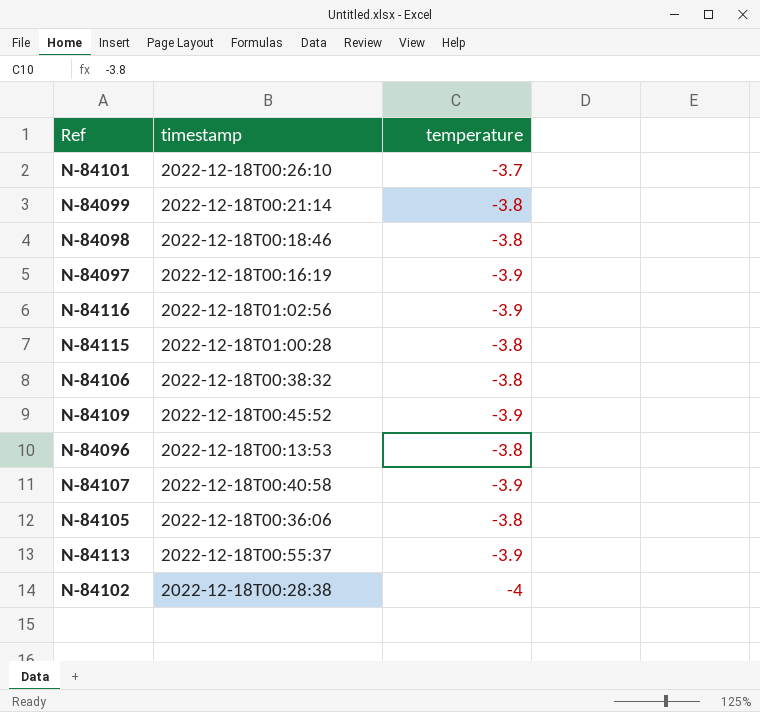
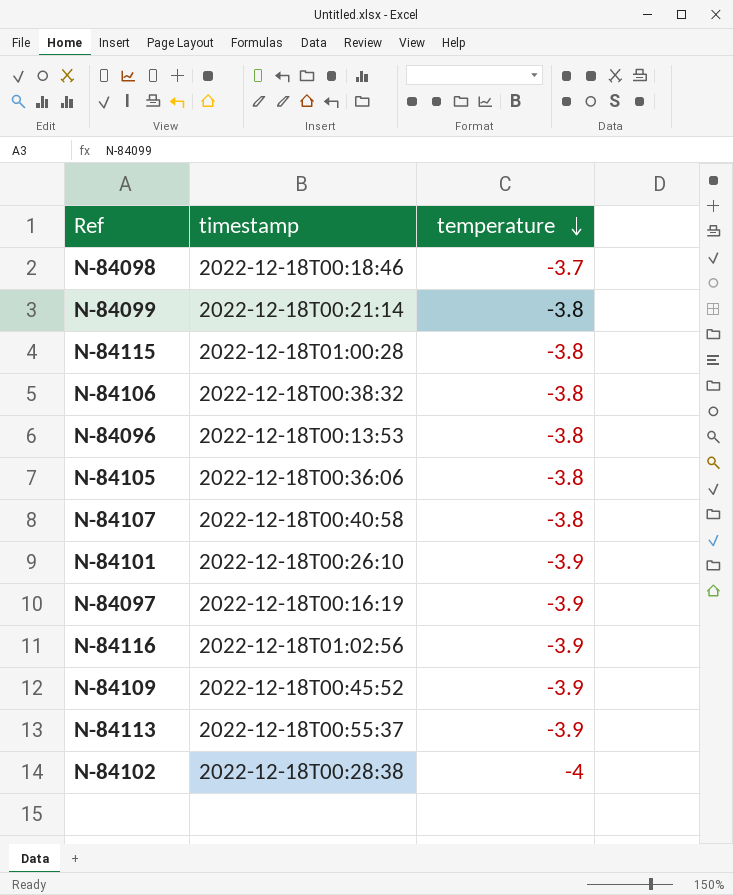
row order: none -> temperature descending
N-84098 | temperature: -3.8 -> -3.7
N-84107 | temperature: -3.9 -> -3.8
N-84101 | temperature: -3.7 -> -3.9

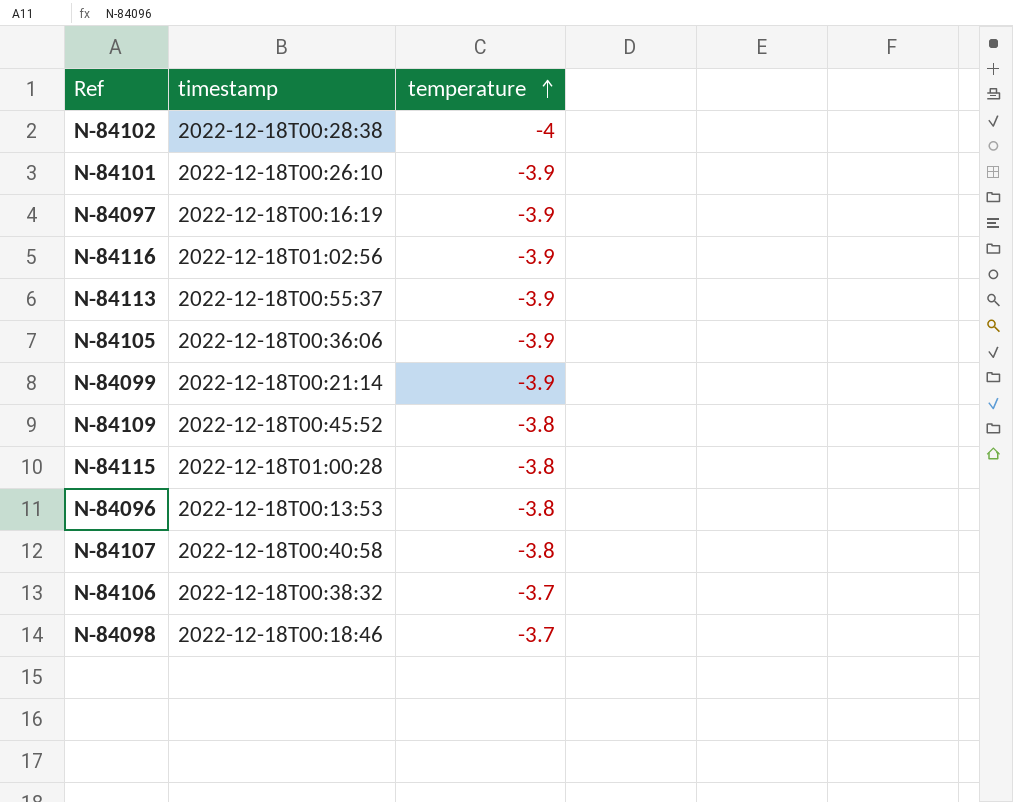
row order: temperature descending -> temperature ascending
N-84105 | temperature: -3.8 -> -3.9
N-84099 | temperature: -3.8 -> -3.9
N-84109 | temperature: -3.9 -> -3.8
N-84106 | temperature: -3.8 -> -3.7

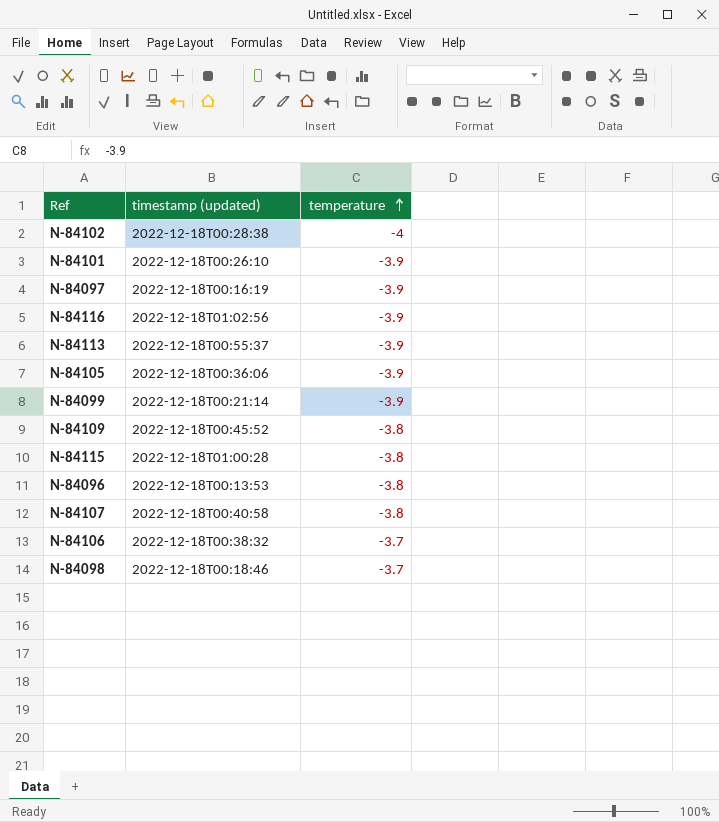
column name: timestamp -> timestamp (updated)

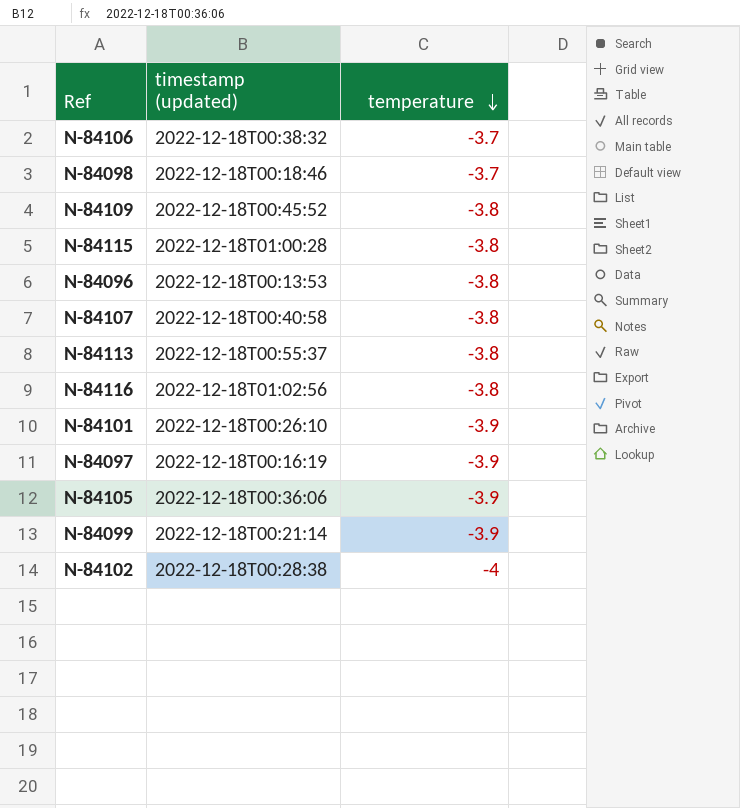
row order: temperature ascending -> temperature descending
N-84113 | temperature: -3.9 -> -3.8
N-84116 | temperature: -3.9 -> -3.8

